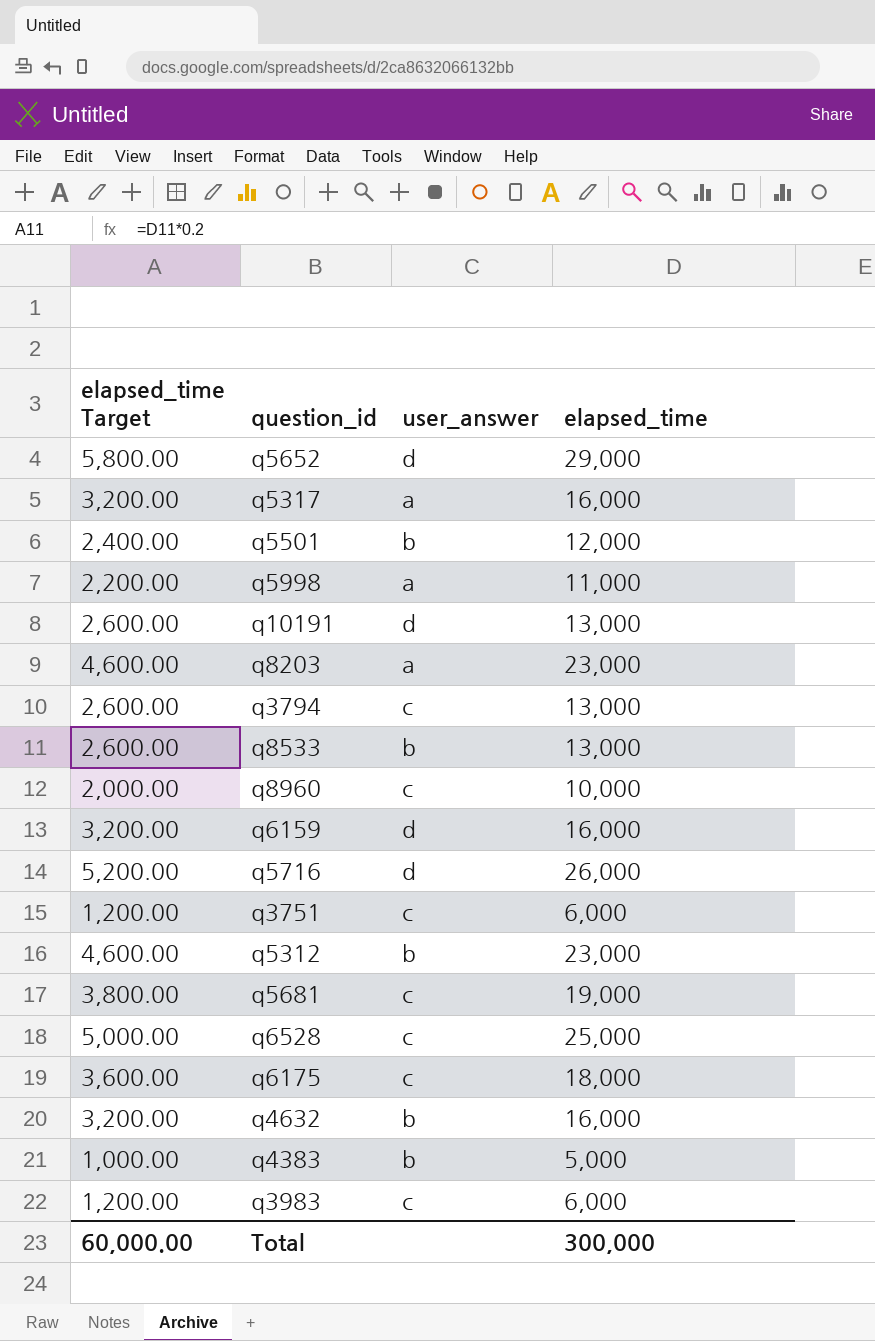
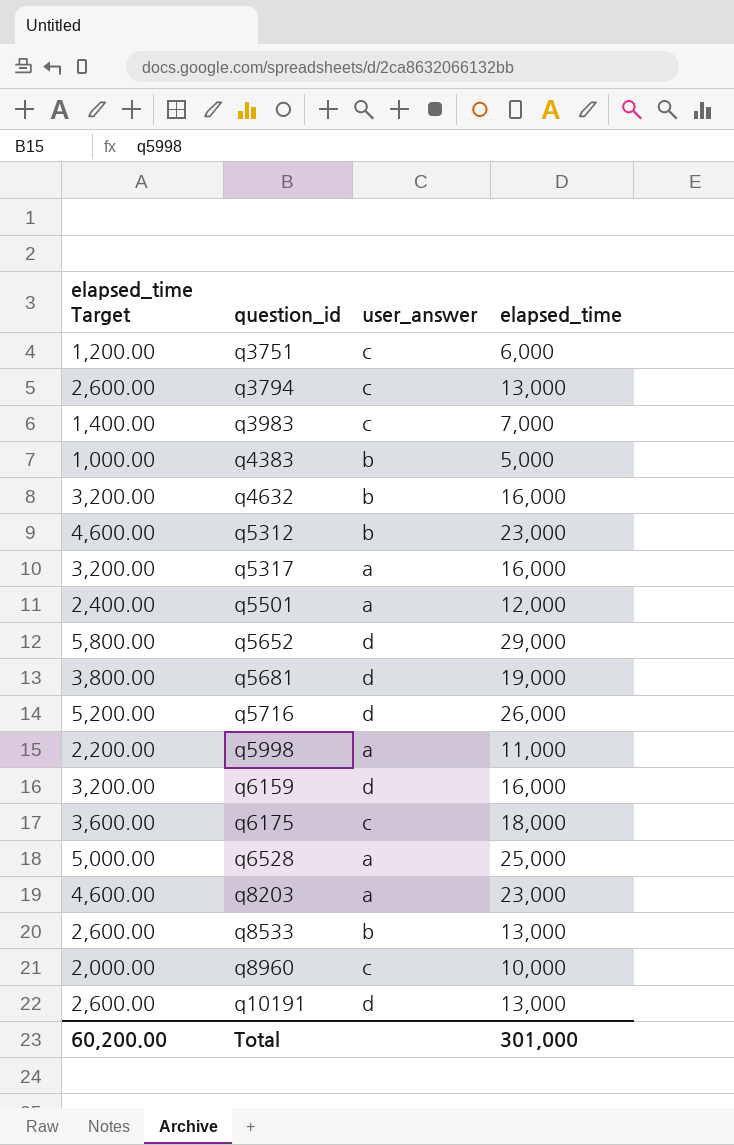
row order: none -> question_id ascending
q3983 | elapsed_time Target: 1,200.00 -> 1,400.00
q3983 | elapsed_time: 6,000 -> 7,000
q5501 | user_answer: b -> a
q5681 | user_answer: c -> d
q6528 | user_answer: c -> a
Total | elapsed_time Target: 60,000.00 -> 60,200.00
Total | elapsed_time: 300,000 -> 301,000

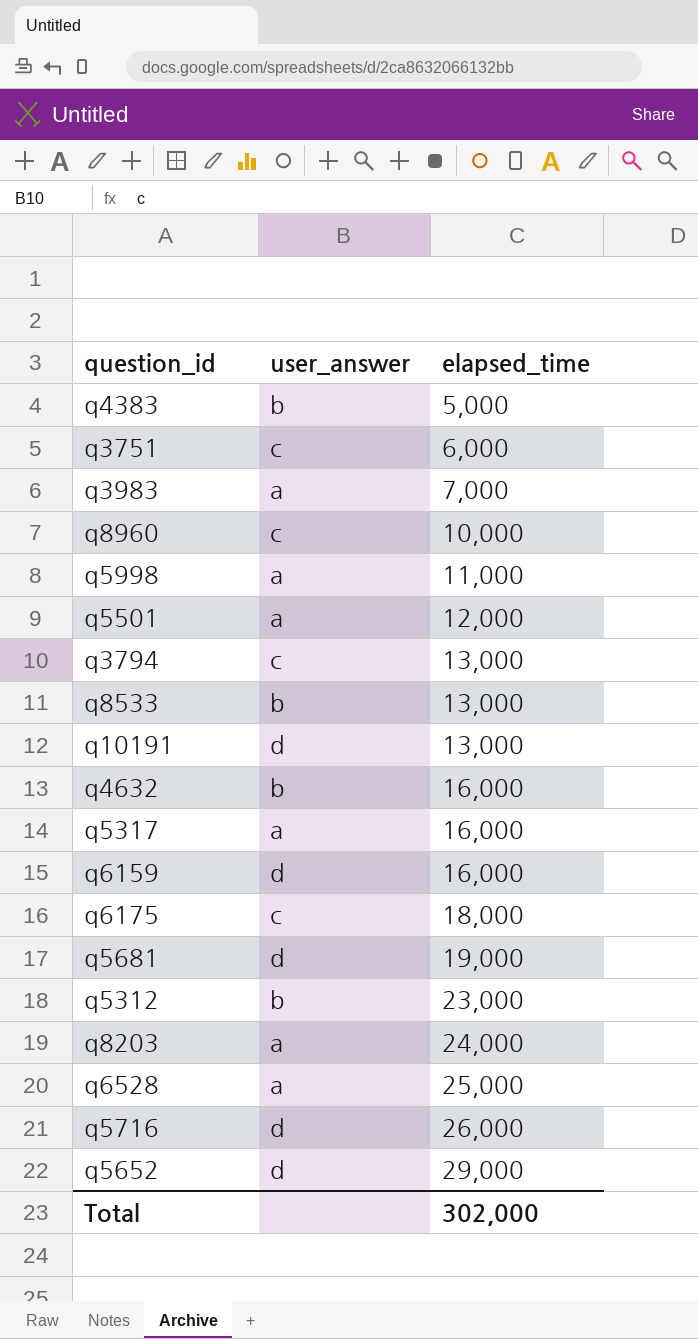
row order: question_id ascending -> elapsed_time ascending
column elapsed_time Target | formula: [elapsed_time] * 0.2 -> none
q3983 | user_answer: c -> a
q8203 | elapsed_time: 23,000 -> 24,000
Total | elapsed_time: 301,000 -> 302,000

